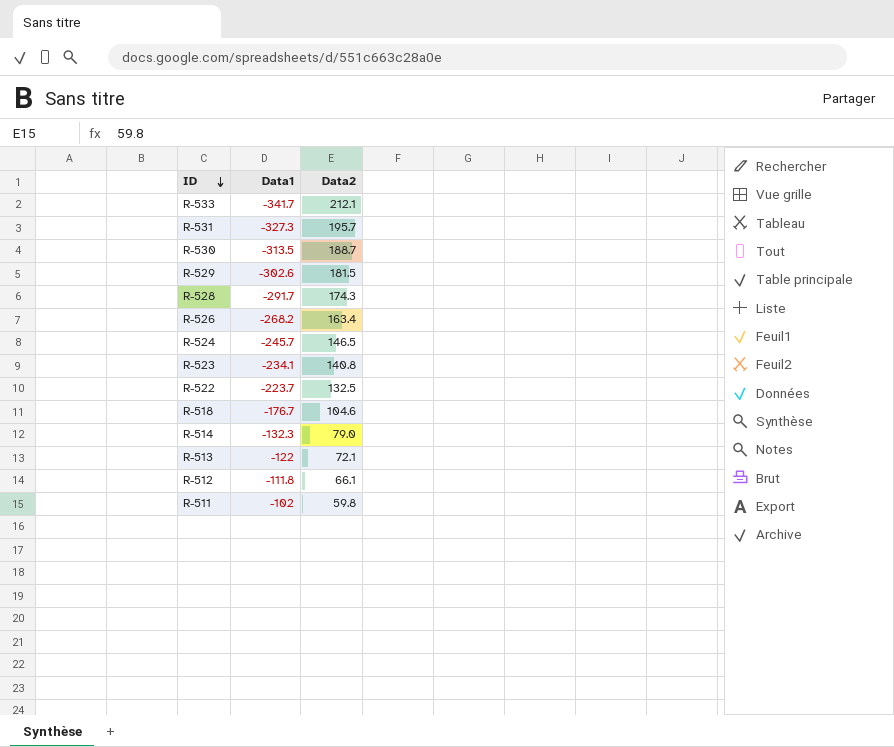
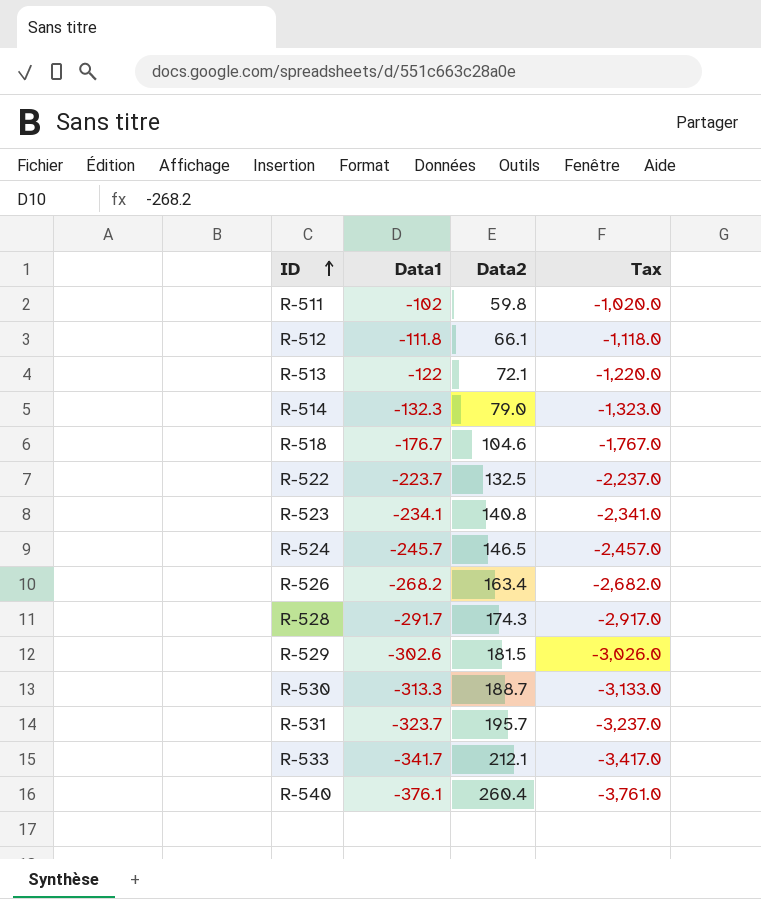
row order: ID descending -> ID ascending
column Tax | formula: none -> [Data1] * 10
R-530 | Data1: -313.5 -> -313.3
R-531 | Data1: -327.3 -> -323.7
row R-540: none -> -376.1 | 260.4 | -3,761.0

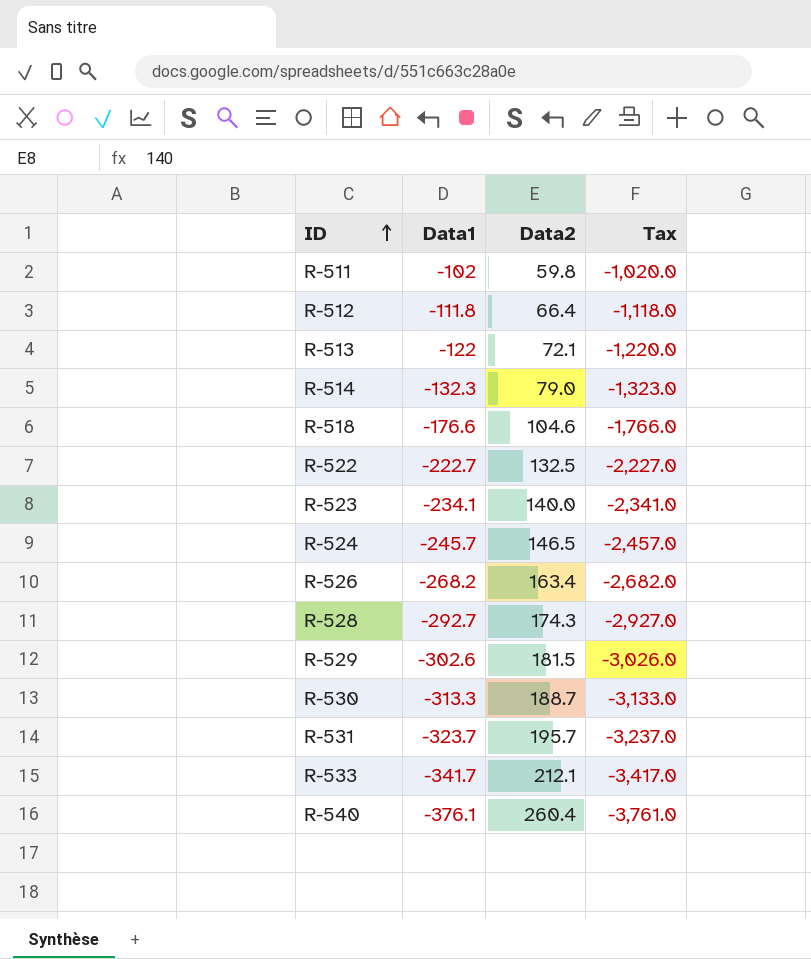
R-512 | Data2: 66.1 -> 66.4
R-518 | Data1: -176.7 -> -176.6
R-518 | Tax: -1,767.0 -> -1,766.0
R-522 | Data1: -223.7 -> -222.7
R-522 | Tax: -2,237.0 -> -2,227.0
R-523 | Data2: 140.8 -> 140.0
R-528 | Data1: -291.7 -> -292.7
R-528 | Tax: -2,917.0 -> -2,927.0

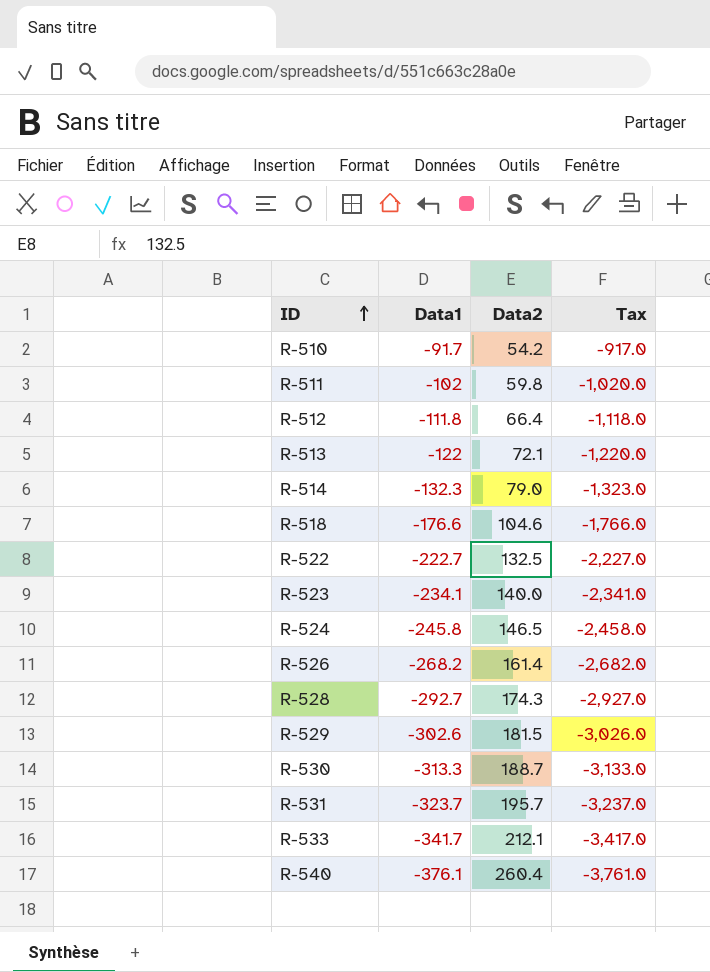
row R-510: none -> -91.7 | 54.2 | -917.0
R-524 | Data1: -245.7 -> -245.8
R-524 | Tax: -2,457.0 -> -2,458.0
R-526 | Data2: 163.4 -> 161.4

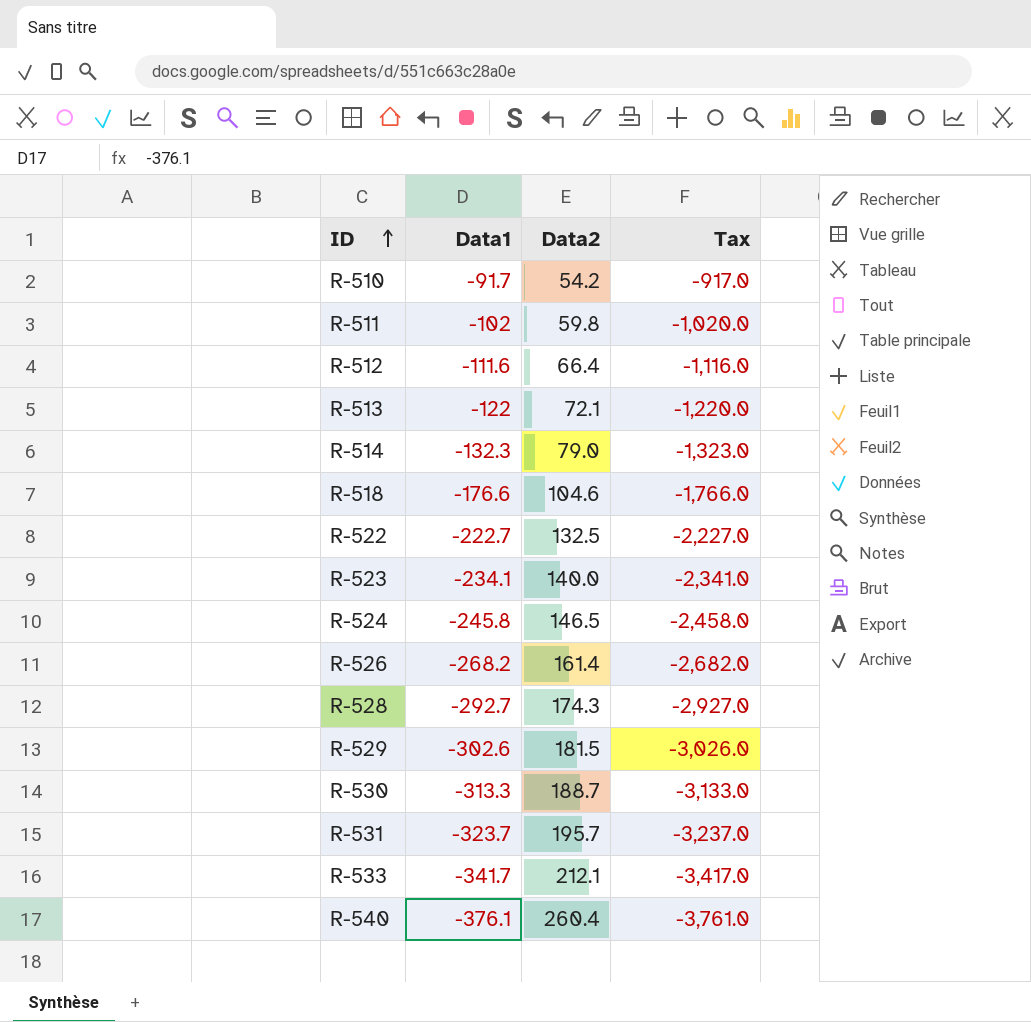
R-512 | Data1: -111.8 -> -111.6
R-512 | Tax: -1,118.0 -> -1,116.0

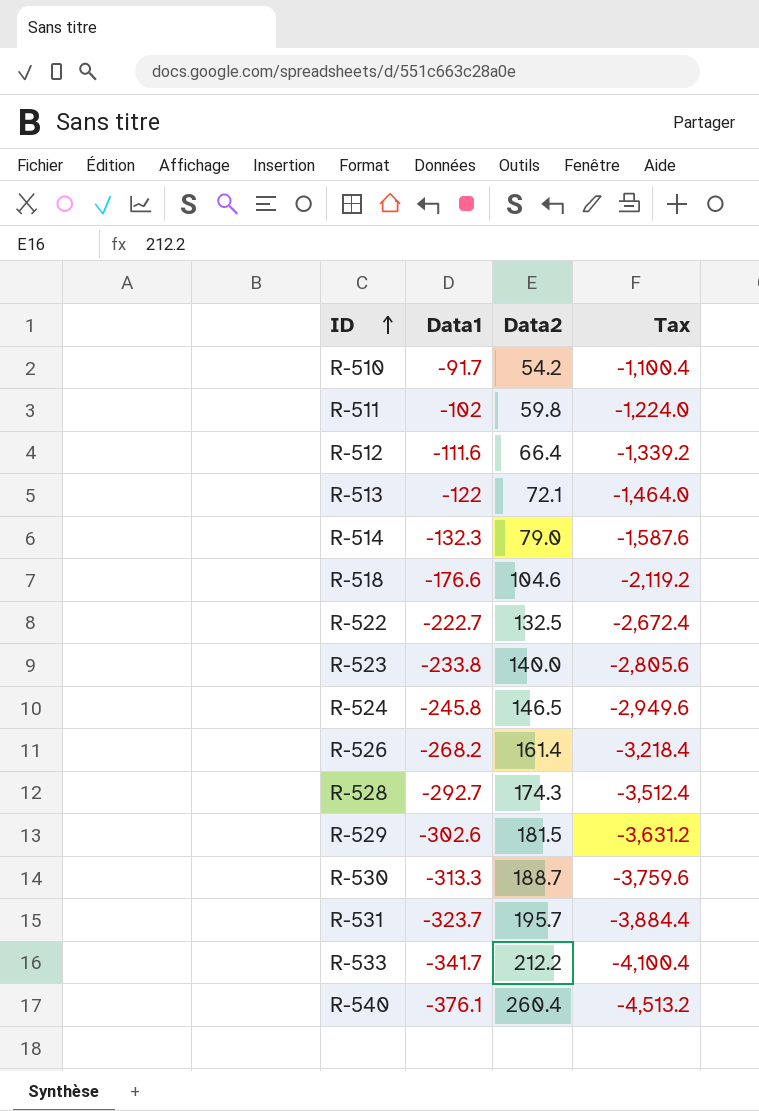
column Tax | formula: [Data1] * 10 -> [Data1] * 12
R-523 | Data1: -234.1 -> -233.8
R-533 | Data2: 212.1 -> 212.2

